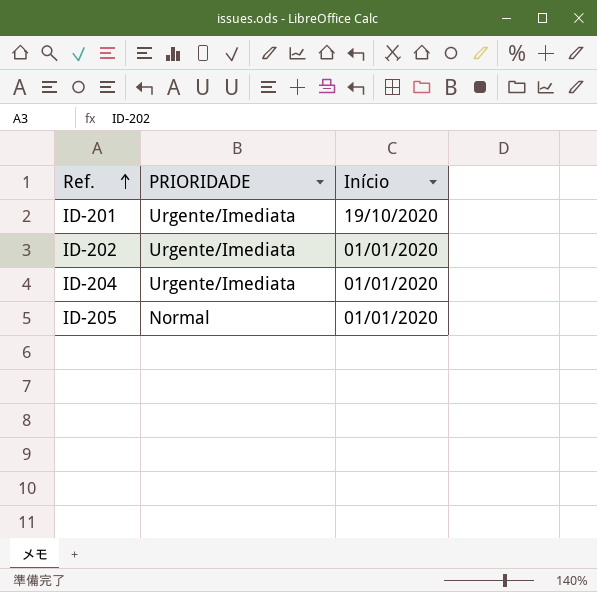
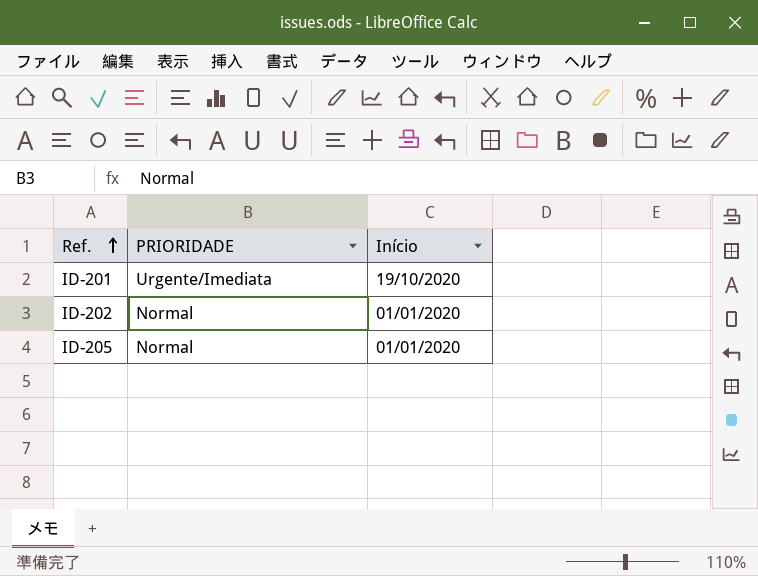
row ID-204: Urgente/Imediata | 01/01/2020 -> none
ID-202 | PRIORIDADE: Urgente/Imediata -> Normal

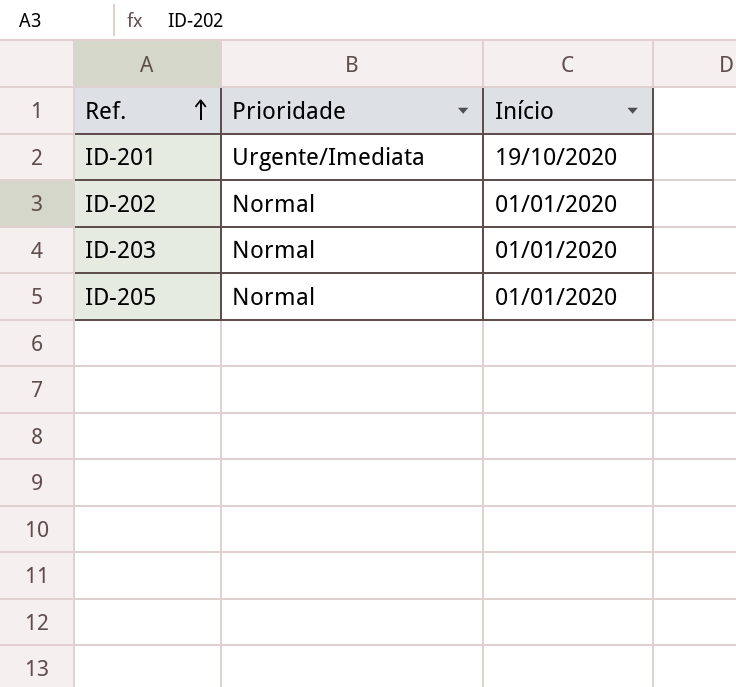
column name: PRIORIDADE -> Prioridade
row ID-203: none -> Normal | 01/01/2020

